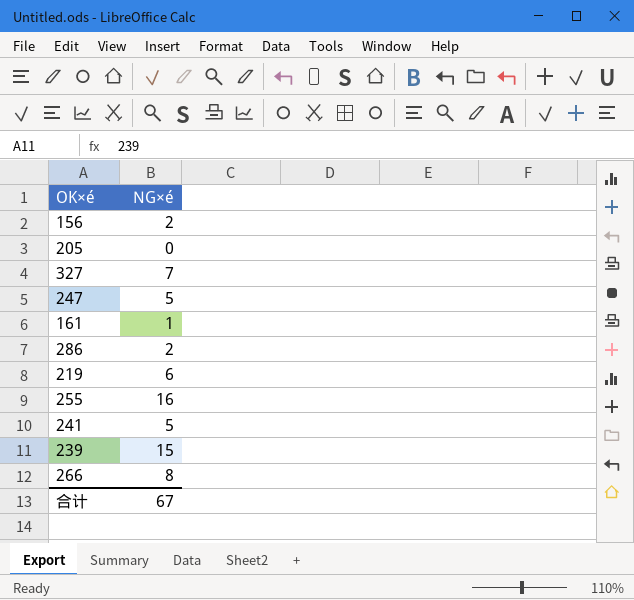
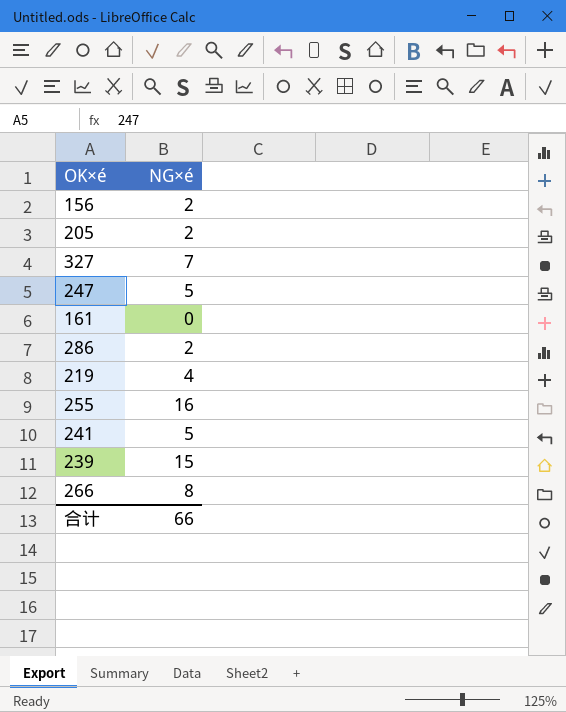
205 | NG×é: 0 -> 2
161 | NG×é: 1 -> 0
219 | NG×é: 6 -> 4
合计 | NG×é: 67 -> 66

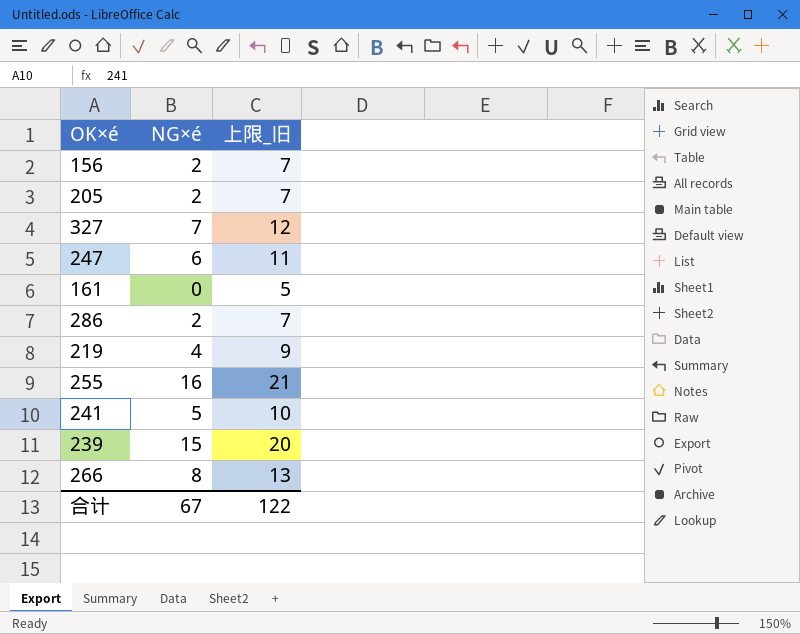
column 上限_旧 | formula: none -> [NG×é] + 5
247 | NG×é: 5 -> 6
合计 | NG×é: 66 -> 67

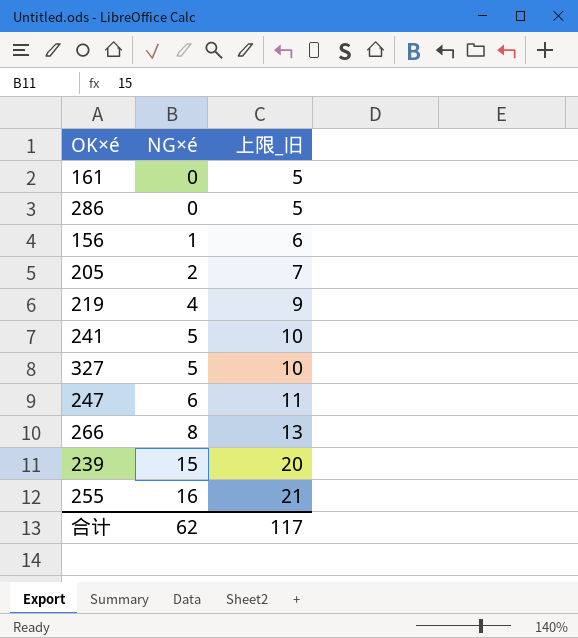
row order: none -> NG×é ascending
286 | NG×é: 2 -> 0
286 | 上限_旧: 7 -> 5
156 | NG×é: 2 -> 1
156 | 上限_旧: 7 -> 6
327 | NG×é: 7 -> 5
327 | 上限_旧: 12 -> 10
合计 | NG×é: 67 -> 62
合计 | 上限_旧: 122 -> 117

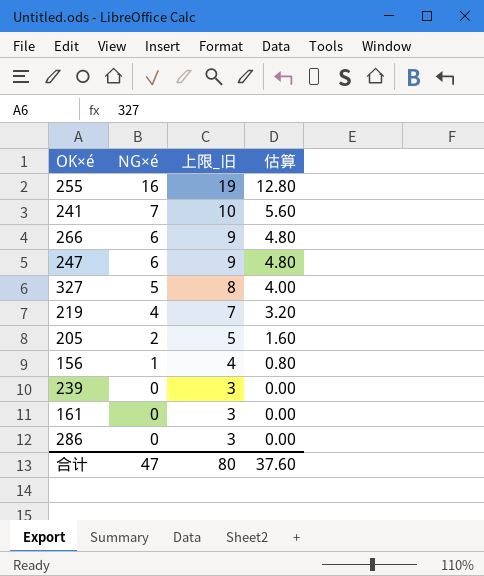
row order: NG×é ascending -> NG×é descending
column 上限_旧 | formula: [NG×é] + 5 -> [NG×é] + 3
column 估算 | formula: none -> [NG×é] * 0.8
241 | NG×é: 5 -> 7
266 | NG×é: 8 -> 6
239 | NG×é: 15 -> 0
合计 | NG×é: 62 -> 47
合计 | 上限_旧: 117 -> 80

